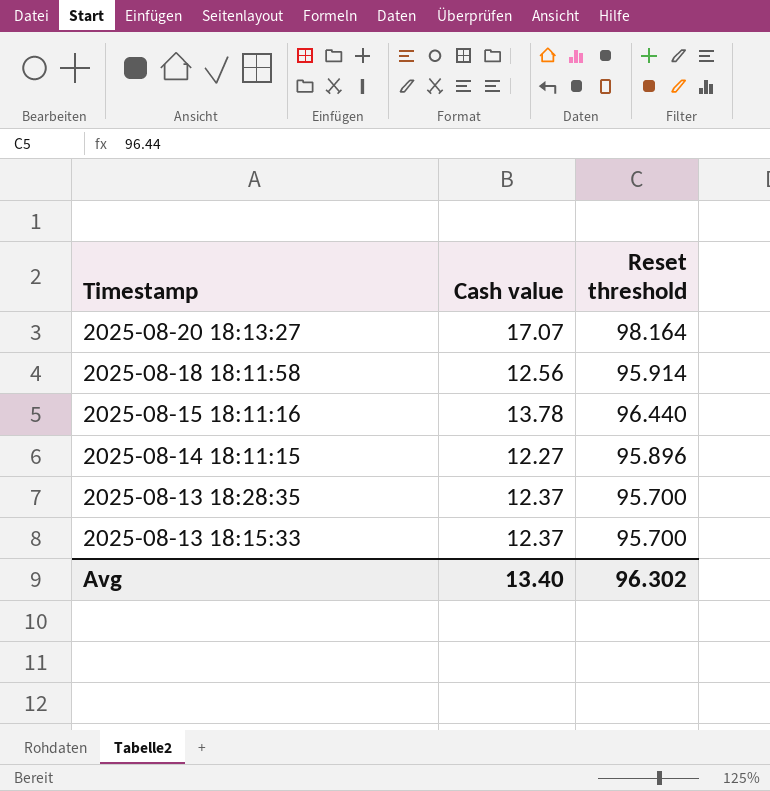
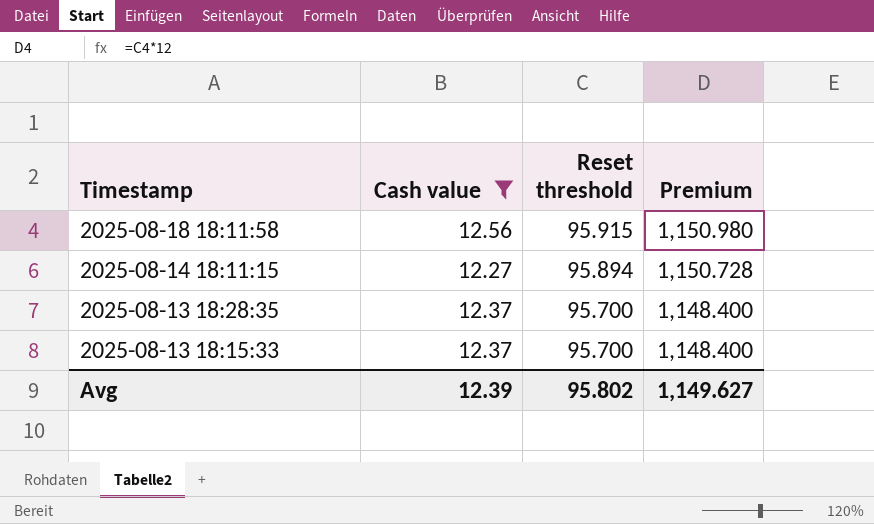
filter: none -> Cash value <= 12.56
column Premium | formula: none -> [Reset threshold] * 12
2025-08-18 18:11:58 | Reset threshold: 95.914 -> 95.915
2025-08-14 18:11:15 | Reset threshold: 95.896 -> 95.894
Avg | Cash value: 13.40 -> 12.39
Avg | Reset threshold: 96.302 -> 95.802

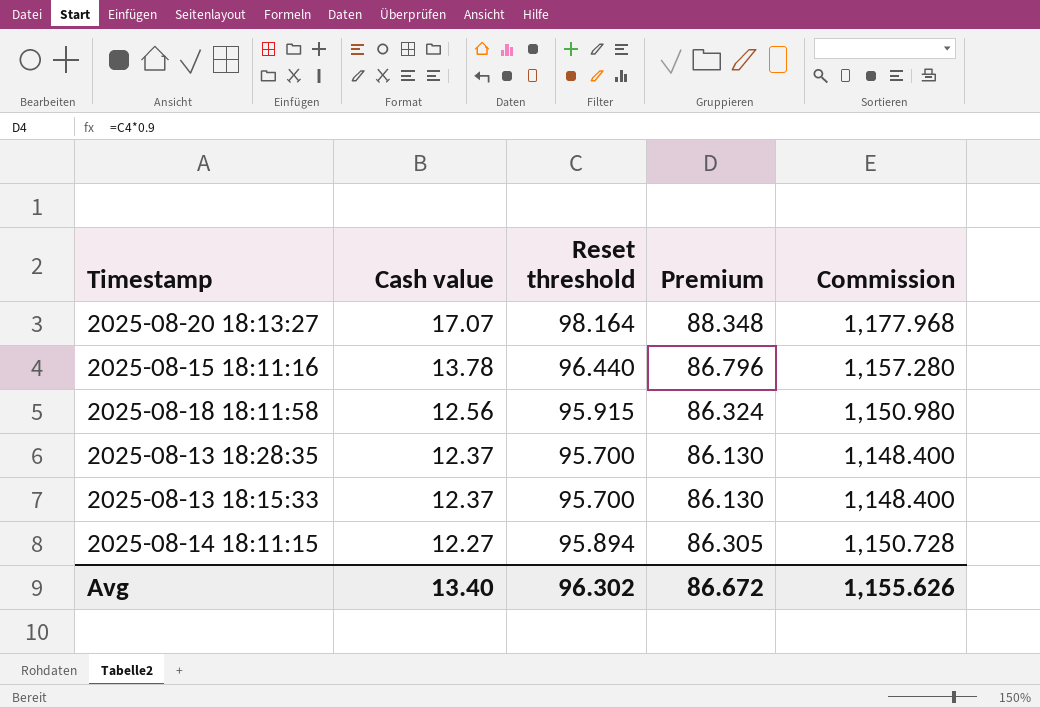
filter: Cash value <= 12.56 -> none
row order: Timestamp descending -> Cash value descending
column Premium | formula: [Reset threshold] * 12 -> [Reset threshold] * 0.9
column Commission | formula: none -> [Reset threshold] * 12
Avg | Cash value: 12.39 -> 13.40
Avg | Reset threshold: 95.802 -> 96.302
Avg | Premium: 1,149.627 -> 86.672

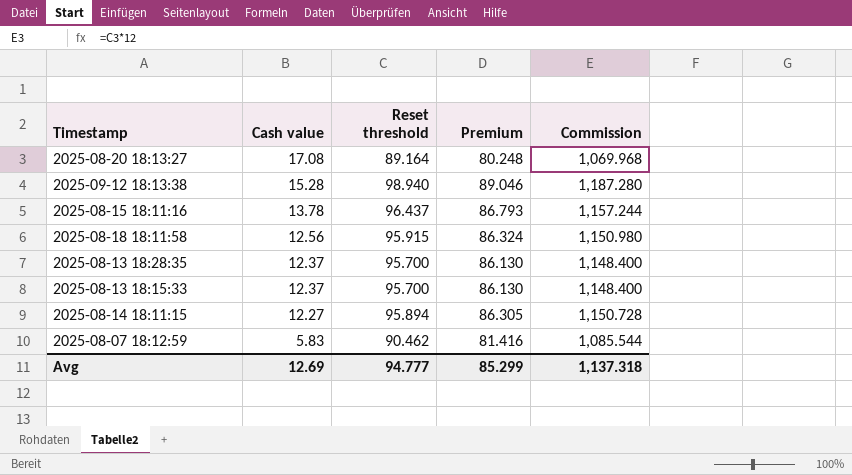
2025-08-20 18:13:27 | Cash value: 17.07 -> 17.08
2025-08-20 18:13:27 | Reset threshold: 98.164 -> 89.164
2025-08-20 18:13:27 | Premium: 88.348 -> 80.248
2025-08-20 18:13:27 | Commission: 1,177.968 -> 1,069.968
row 2025-09-12 18:13:38: none -> 15.28 | 98.940 | 89.046 | 1,187.280
2025-08-15 18:11:16 | Reset threshold: 96.440 -> 96.437
2025-08-15 18:11:16 | Premium: 86.796 -> 86.793
2025-08-15 18:11:16 | Commission: 1,157.280 -> 1,157.244
row 2025-08-07 18:12:59: none -> 5.83 | 90.462 | 81.416 | 1,085.544
Avg | Cash value: 13.40 -> 12.69
Avg | Reset threshold: 96.302 -> 94.777
Avg | Premium: 86.672 -> 85.299
Avg | Commission: 1,155.626 -> 1,137.318

